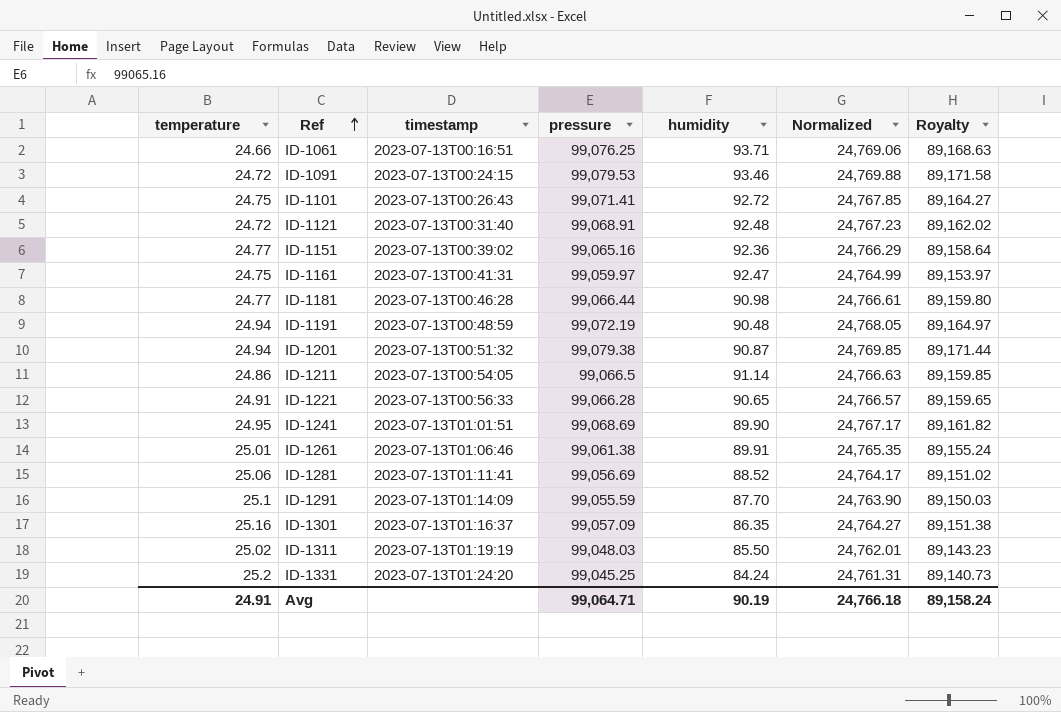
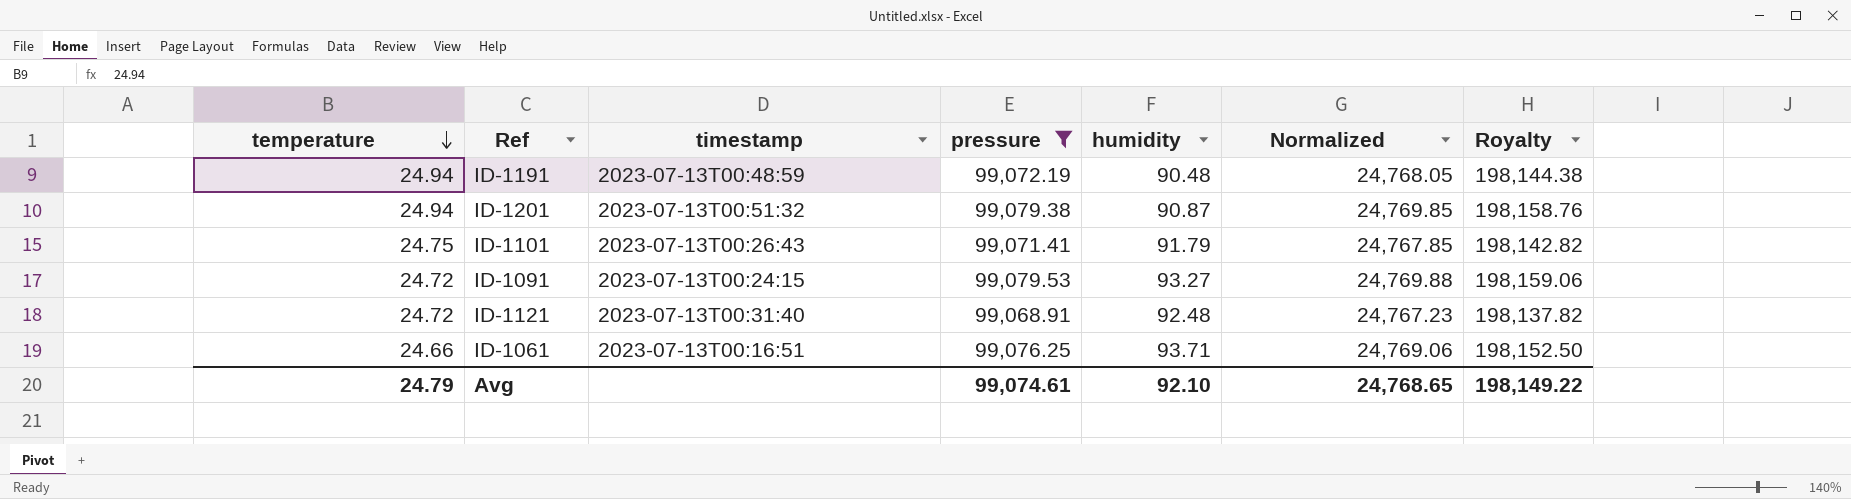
filter: none -> pressure >= 99,068.91
row order: Ref ascending -> temperature descending
column Royalty | formula: [pressure] * 0.9 -> [pressure] * 2
ID-1101 | humidity: 92.72 -> 91.79
ID-1091 | humidity: 93.46 -> 93.27
Avg | temperature: 24.91 -> 24.79
Avg | pressure: 99,064.71 -> 99,074.61
Avg | humidity: 90.19 -> 92.10
Avg | Normalized: 24,766.18 -> 24,768.65
Avg | Royalty: 89,158.24 -> 198,149.22

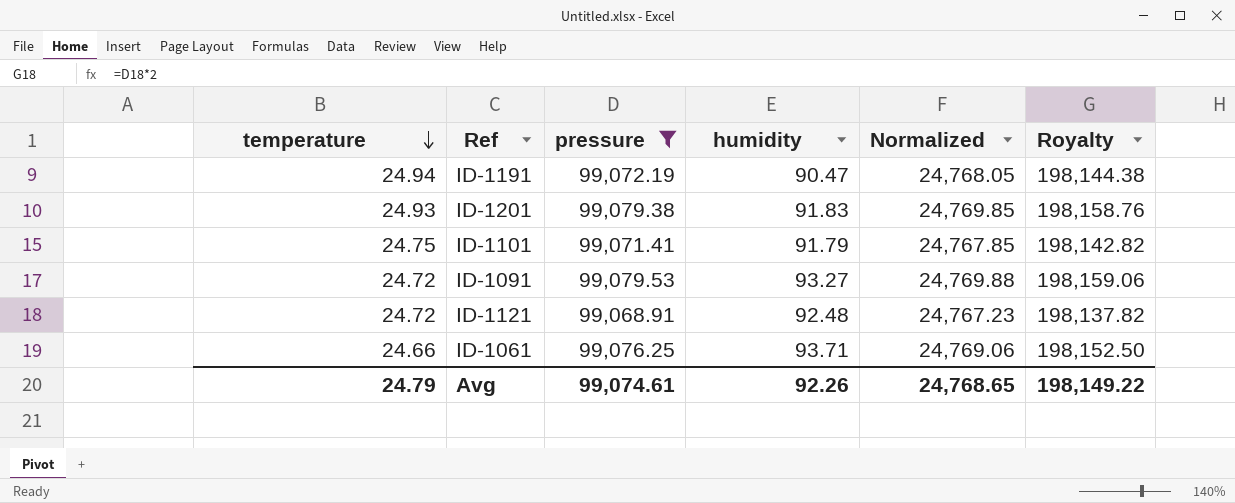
column timestamp | position: 3 -> none
ID-1191 | humidity: 90.48 -> 90.47
ID-1201 | temperature: 24.94 -> 24.93
ID-1201 | humidity: 90.87 -> 91.83
Avg | humidity: 92.10 -> 92.26

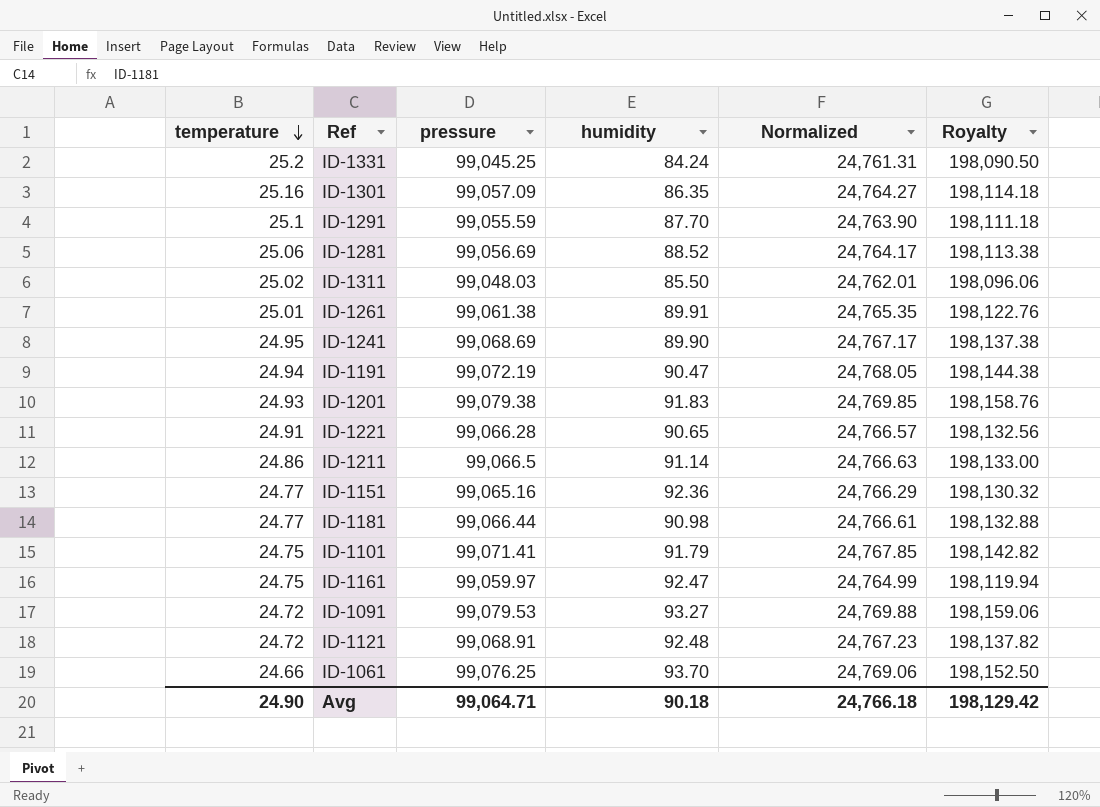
filter: pressure >= 99,068.91 -> none
ID-1061 | humidity: 93.71 -> 93.70
Avg | temperature: 24.79 -> 24.90
Avg | pressure: 99,074.61 -> 99,064.71
Avg | humidity: 92.26 -> 90.18
Avg | Normalized: 24,768.65 -> 24,766.18
Avg | Royalty: 198,149.22 -> 198,129.42

